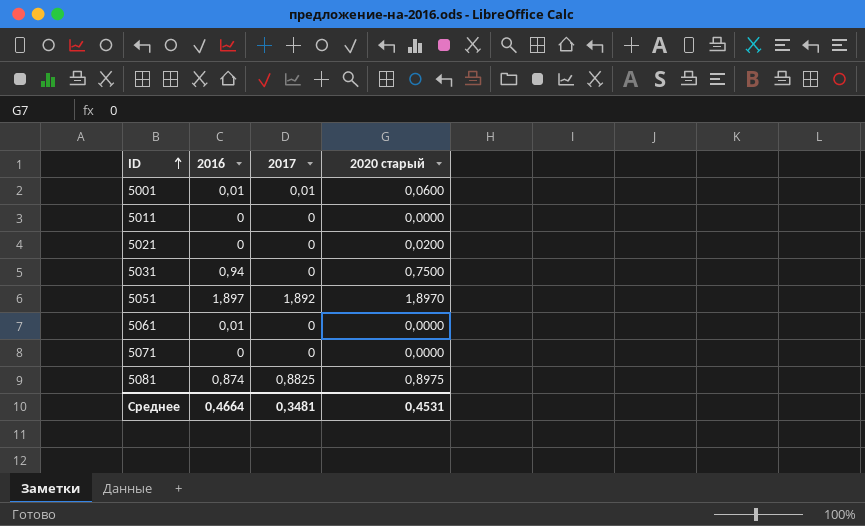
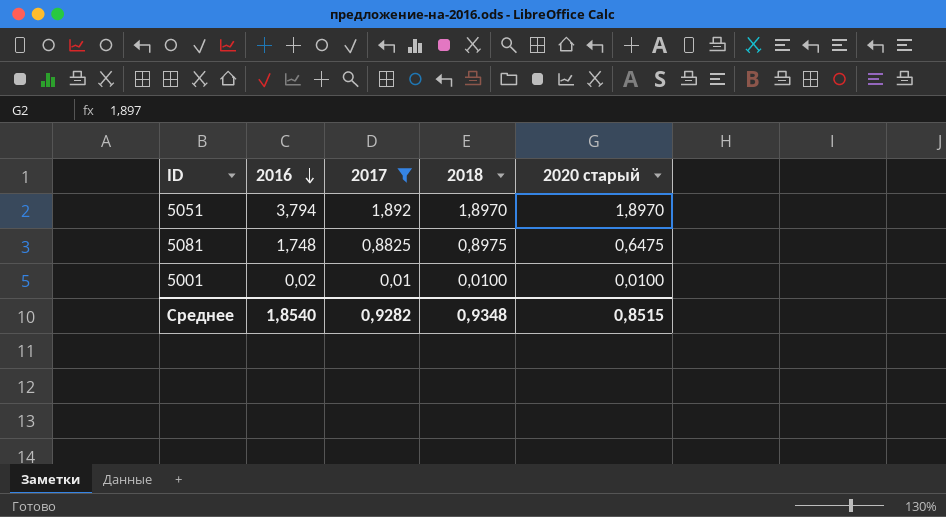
filter: none -> 2017 != 0
row order: ID ascending -> 2016 descending
column 2018 | position: none -> 4
5051 | 2016: 1,897 -> 3,794
5081 | 2016: 0,874 -> 1,748
5081 | 2020 старый: 0,8975 -> 0,6475
5001 | 2016: 0,01 -> 0,02
5001 | 2020 старый: 0,0600 -> 0,0100
Среднее | 2016: 0,4664 -> 1,8540
Среднее | 2017: 0,3481 -> 0,9282
Среднее | 2020 старый: 0,4531 -> 0,8515

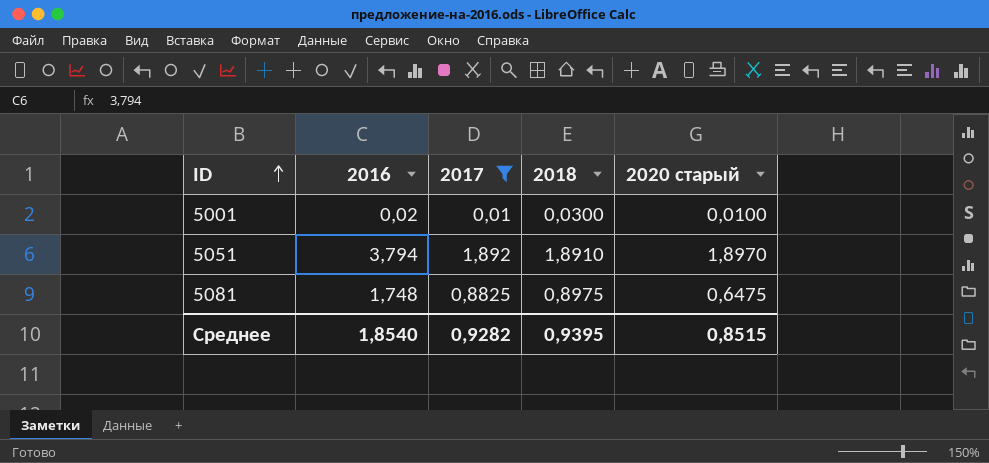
row order: 2016 descending -> ID ascending
5001 | 2018: 0,0100 -> 0,0300
5051 | 2018: 1,8970 -> 1,8910
Среднее | 2018: 0,9348 -> 0,9395

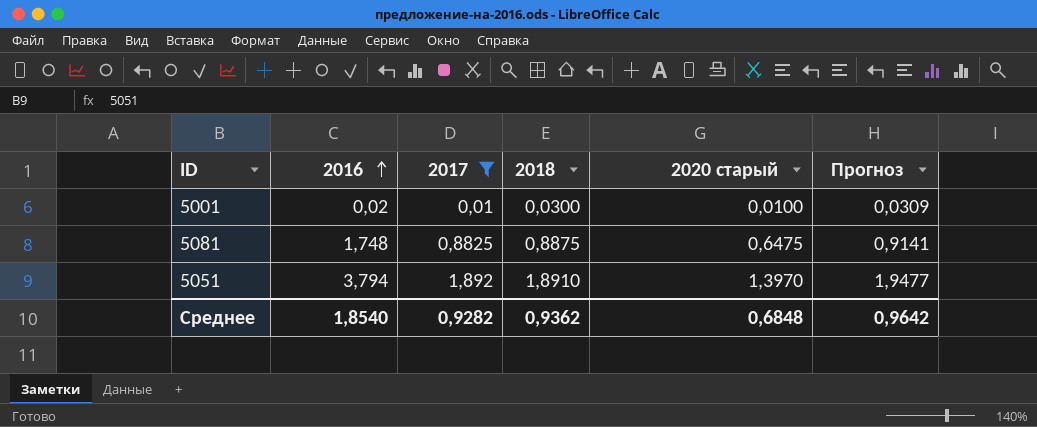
row order: ID ascending -> 2016 ascending
column Прогноз | formula: none -> [2018] * 1,03
5081 | 2018: 0,8975 -> 0,8875
5051 | 2020 старый: 1,8970 -> 1,3970
Среднее | 2018: 0,9395 -> 0,9362
Среднее | 2020 старый: 0,8515 -> 0,6848

